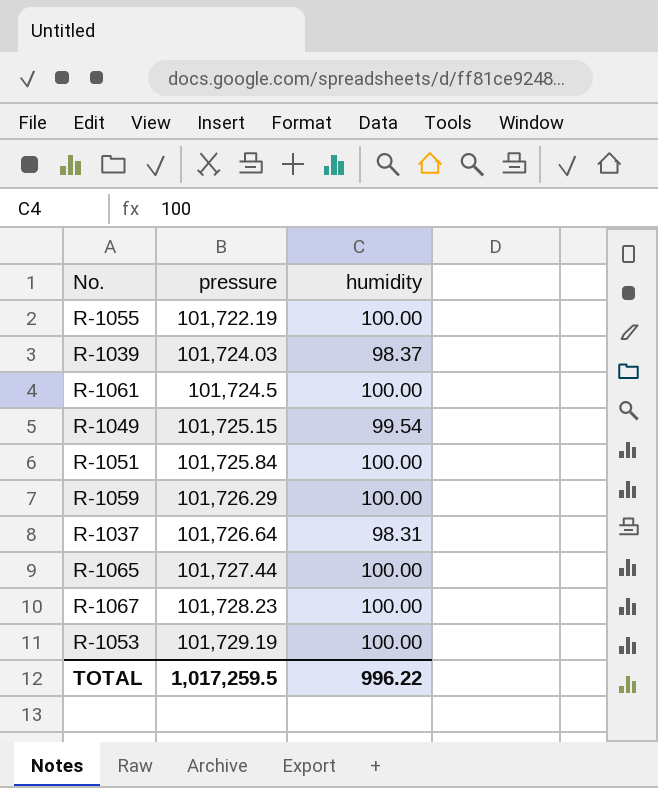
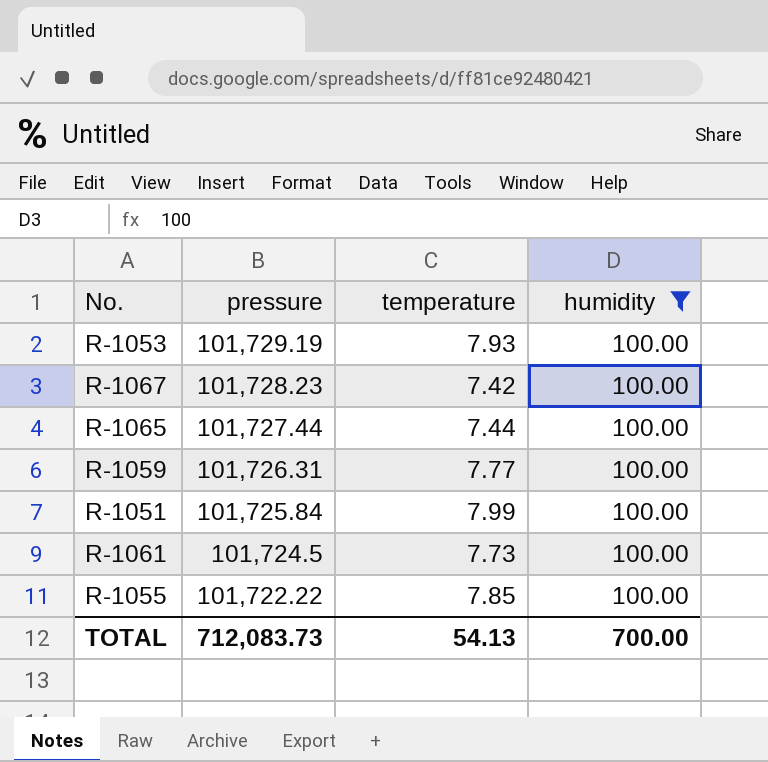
filter: none -> humidity = 100.00
row order: pressure ascending -> pressure descending
column temperature | position: none -> 3
R-1059 | pressure: 101,726.29 -> 101,726.31
R-1055 | pressure: 101,722.19 -> 101,722.22
TOTAL | pressure: 1,017,259.5 -> 712,083.73
TOTAL | humidity: 996.22 -> 700.00

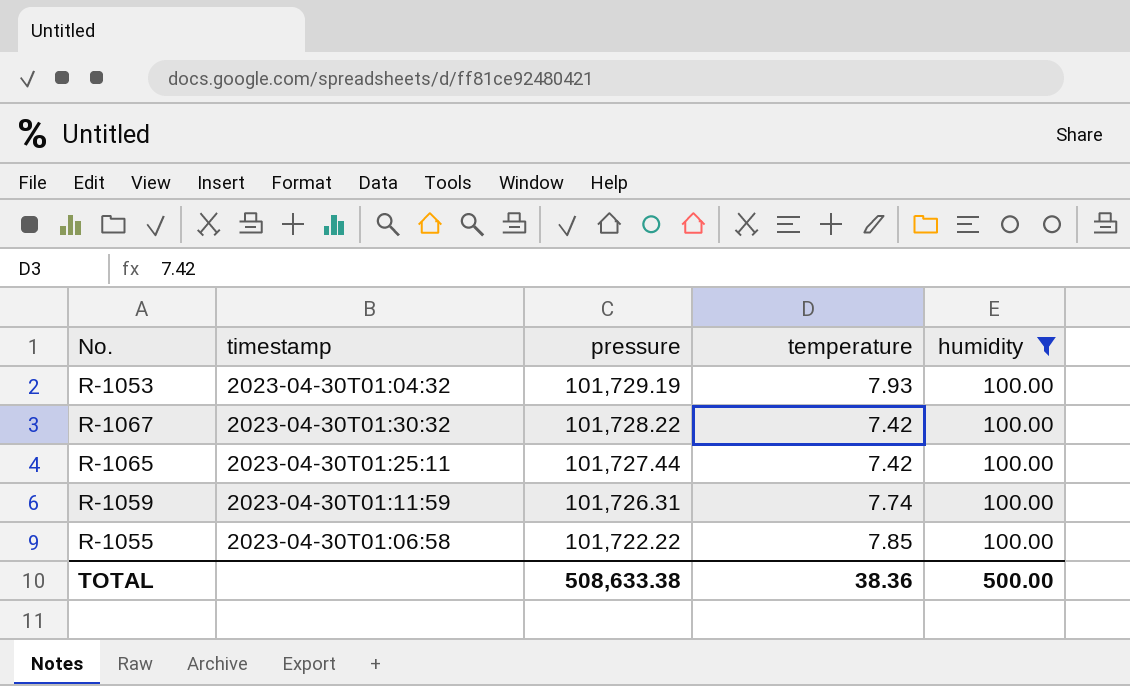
column timestamp | position: none -> 2
row R-1051: 101,725.84 | 7.99 | 100.00 -> none
row R-1061: 101,724.5 | 7.73 | 100.00 -> none
R-1067 | pressure: 101,728.23 -> 101,728.22
R-1065 | temperature: 7.44 -> 7.42
R-1059 | temperature: 7.77 -> 7.74
TOTAL | pressure: 712,083.73 -> 508,633.38
TOTAL | temperature: 54.13 -> 38.36
TOTAL | humidity: 700.00 -> 500.00

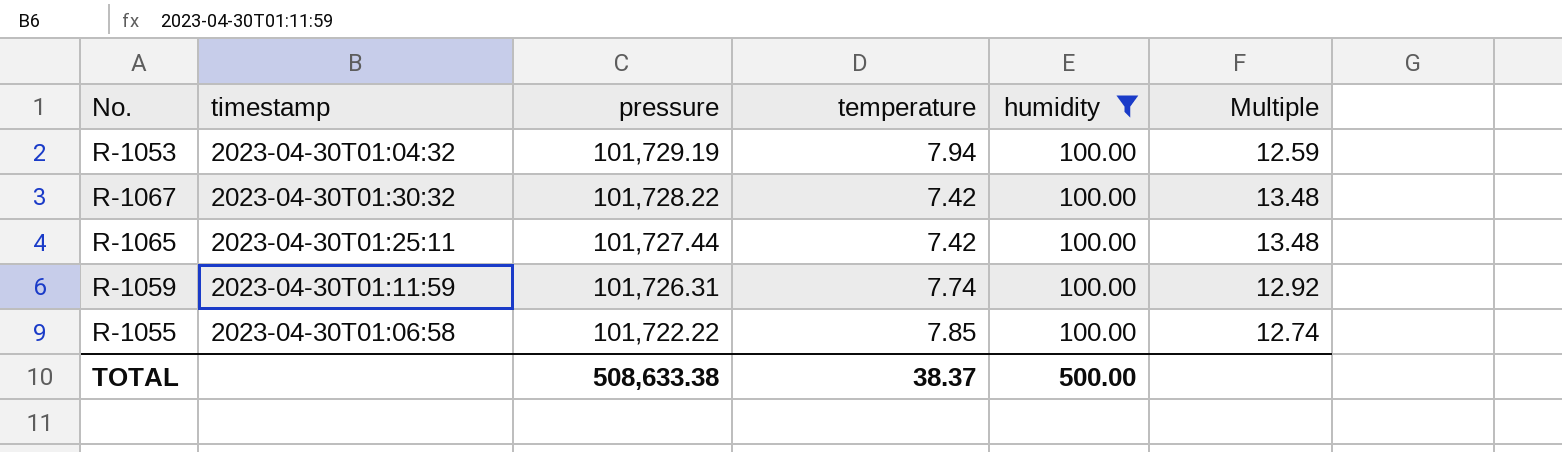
column Multiple | formula: none -> [humidity] / [temperature]
R-1053 | temperature: 7.93 -> 7.94
TOTAL | temperature: 38.36 -> 38.37

